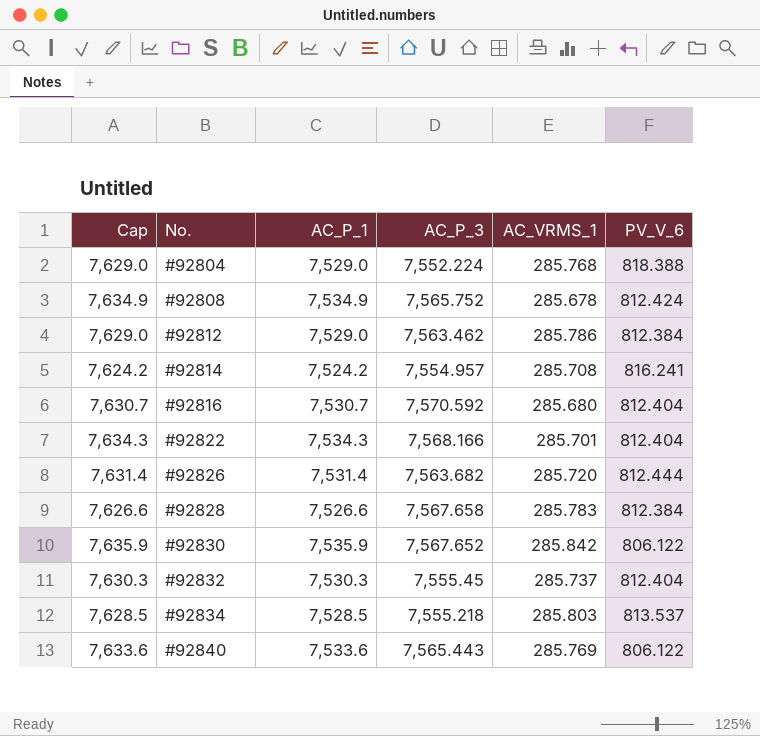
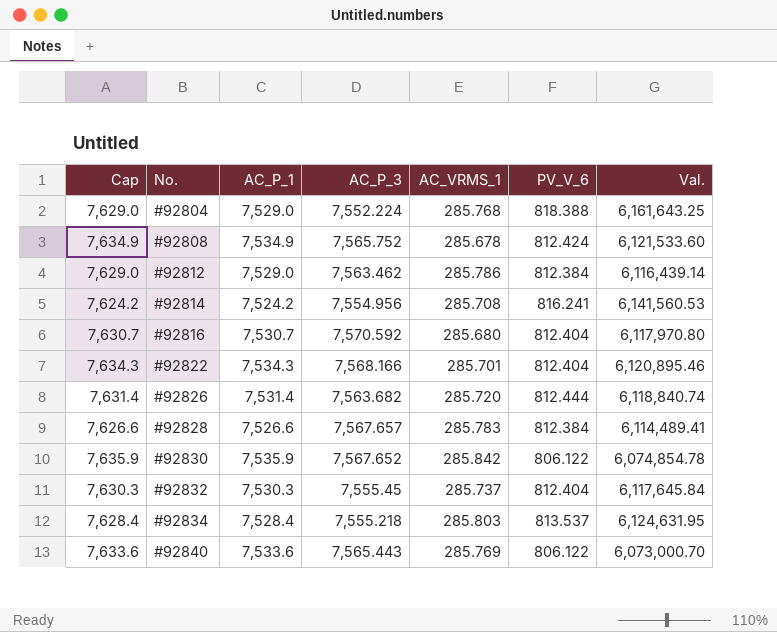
column Val. | formula: none -> [AC_P_1] * [PV_V_6]
#92814 | AC_P_3: 7,554.957 -> 7,554.956
#92828 | AC_P_3: 7,567.658 -> 7,567.657
#92834 | Cap: 7,628.5 -> 7,628.4
#92834 | AC_P_1: 7,528.5 -> 7,528.4

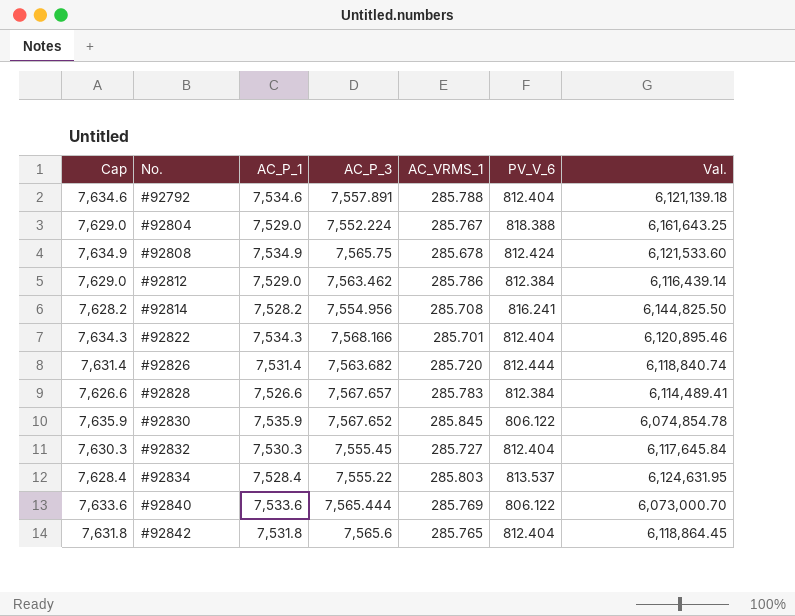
row #92816: 7,630.7 | 7,530.7 | 7,570.592 | 285.680 | 812.404 | 6,117,970.80 -> none
row #92792: none -> 7,634.6 | 7,534.6 | 7,557.891 | 285.788 | 812.404 | 6,121,139.18
#92804 | AC_VRMS_1: 285.768 -> 285.767
#92808 | AC_P_3: 7,565.752 -> 7,565.75
#92814 | Cap: 7,624.2 -> 7,628.2
#92814 | AC_P_1: 7,524.2 -> 7,528.2
#92814 | Val.: 6,141,560.53 -> 6,144,825.50
#92830 | AC_VRMS_1: 285.842 -> 285.845
#92832 | AC_VRMS_1: 285.737 -> 285.727
#92834 | AC_P_3: 7,555.218 -> 7,555.22
#92840 | AC_P_3: 7,565.443 -> 7,565.444
row #92842: none -> 7,631.8 | 7,531.8 | 7,565.6 | 285.765 | 812.404 | 6,118,864.45

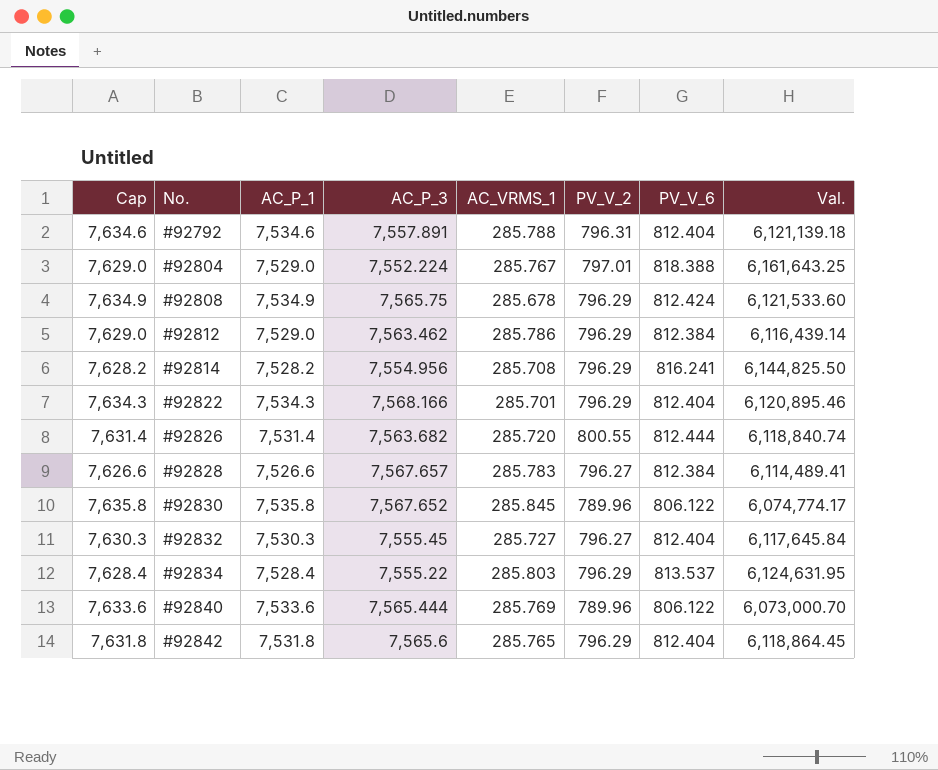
column PV_V_2 | position: none -> 6
#92830 | Cap: 7,635.9 -> 7,635.8
#92830 | AC_P_1: 7,535.9 -> 7,535.8
#92830 | Val.: 6,074,854.78 -> 6,074,774.17

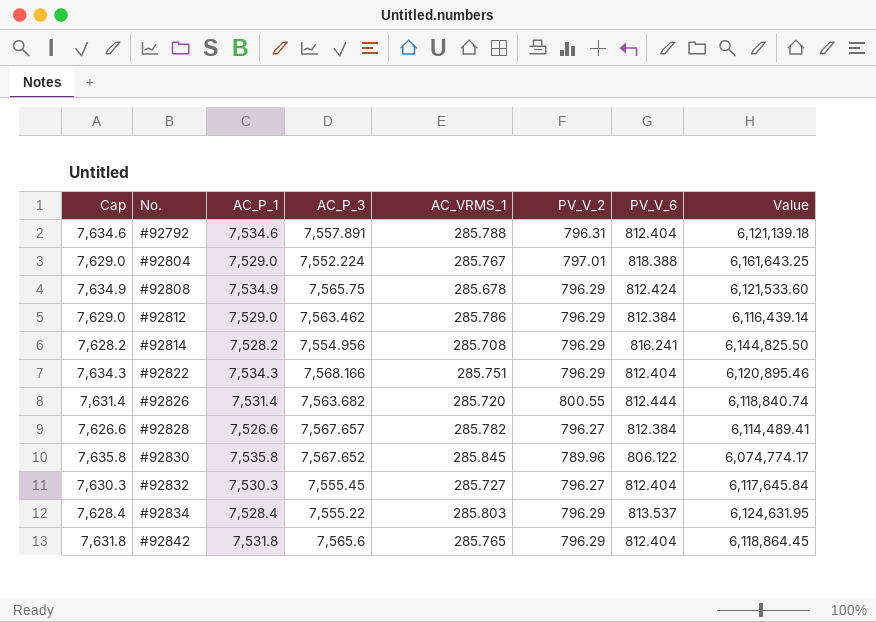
column name: Val. -> Value
row #92840: 7,633.6 | 7,533.6 | 7,565.444 | 285.769 | 789.96 | 806.122 | 6,073,000.70 -> none
#92822 | AC_VRMS_1: 285.701 -> 285.751
#92828 | AC_VRMS_1: 285.783 -> 285.782

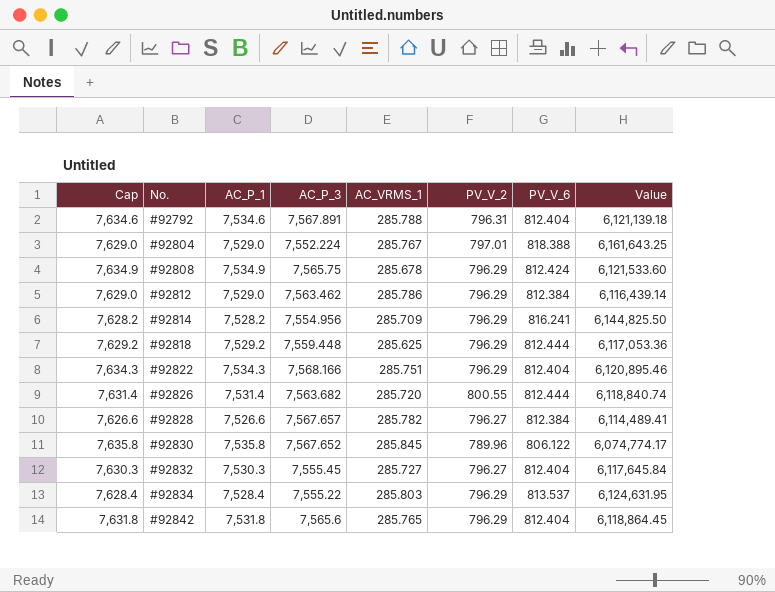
#92792 | AC_P_3: 7,557.891 -> 7,567.891
#92814 | AC_VRMS_1: 285.708 -> 285.709
row #92818: none -> 7,629.2 | 7,529.2 | 7,559.448 | 285.625 | 796.29 | 812.444 | 6,117,053.36

